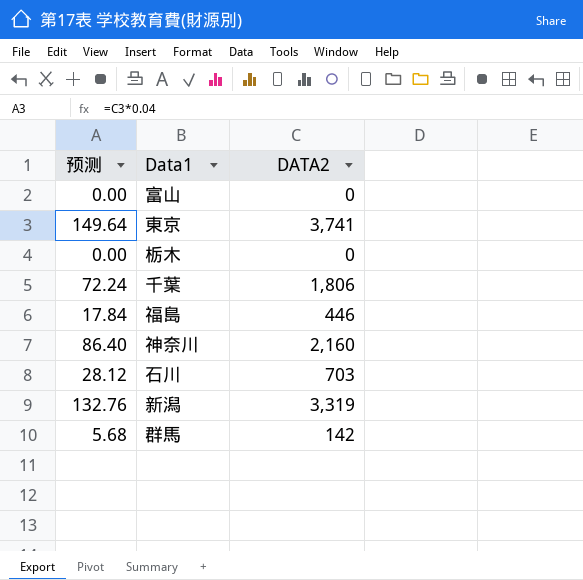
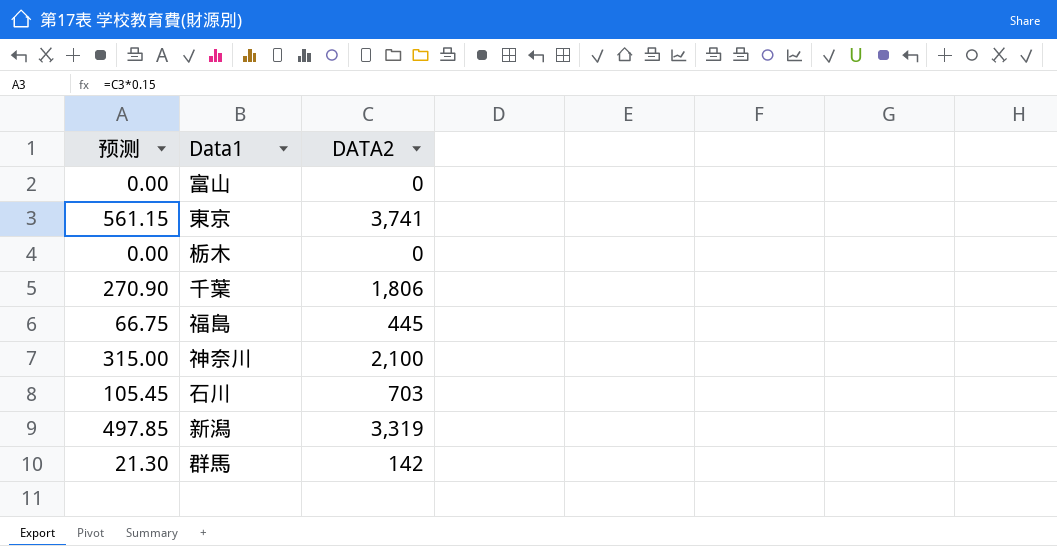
column 预测 | formula: [DATA2] * 0.04 -> [DATA2] * 0.15
福島 | DATA2: 446 -> 445
神奈川 | DATA2: 2,160 -> 2,100

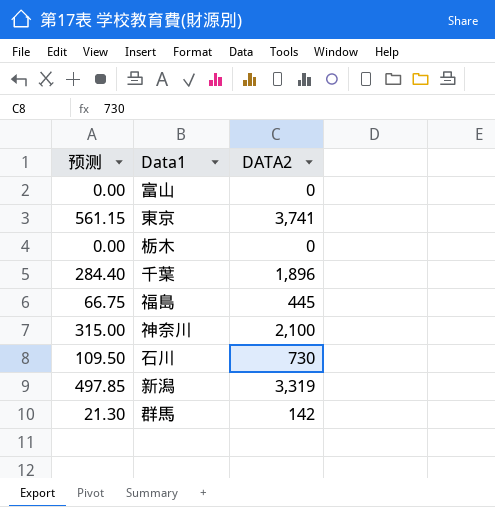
千葉 | 预测: 270.90 -> 284.40
千葉 | DATA2: 1,806 -> 1,896
石川 | 预测: 105.45 -> 109.50
石川 | DATA2: 703 -> 730

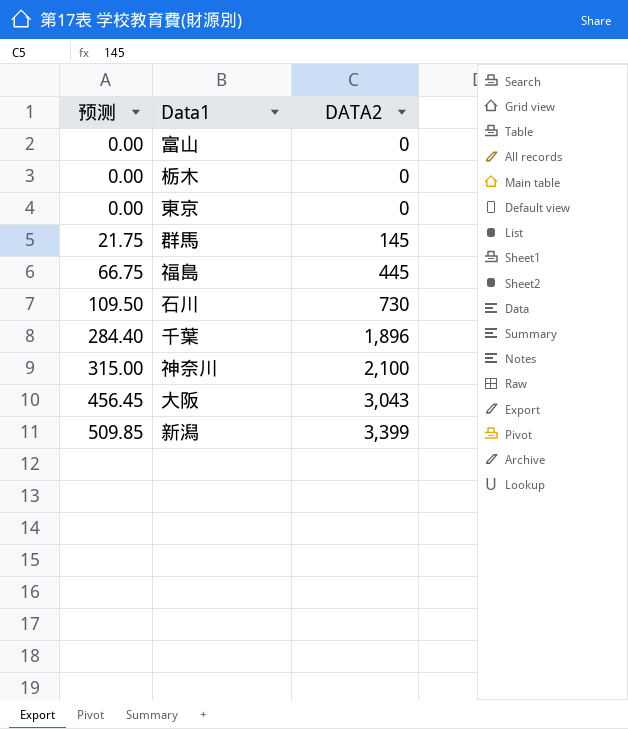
row order: none -> 预测 ascending
東京 | 预测: 561.15 -> 0.00
東京 | DATA2: 3,741 -> 0
群馬 | 预测: 21.30 -> 21.75
群馬 | DATA2: 142 -> 145
row 大阪: none -> 456.45 | 3,043
新潟 | 预测: 497.85 -> 509.85
新潟 | DATA2: 3,319 -> 3,399

